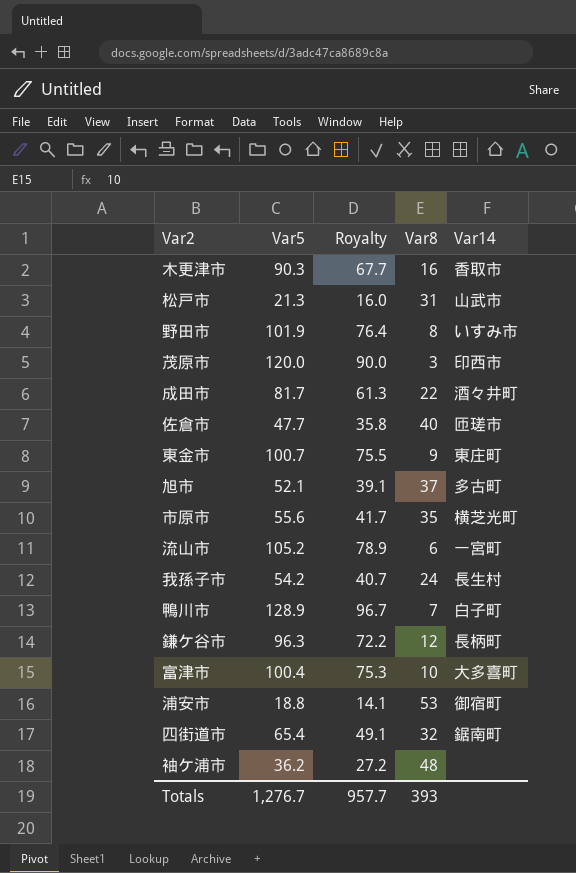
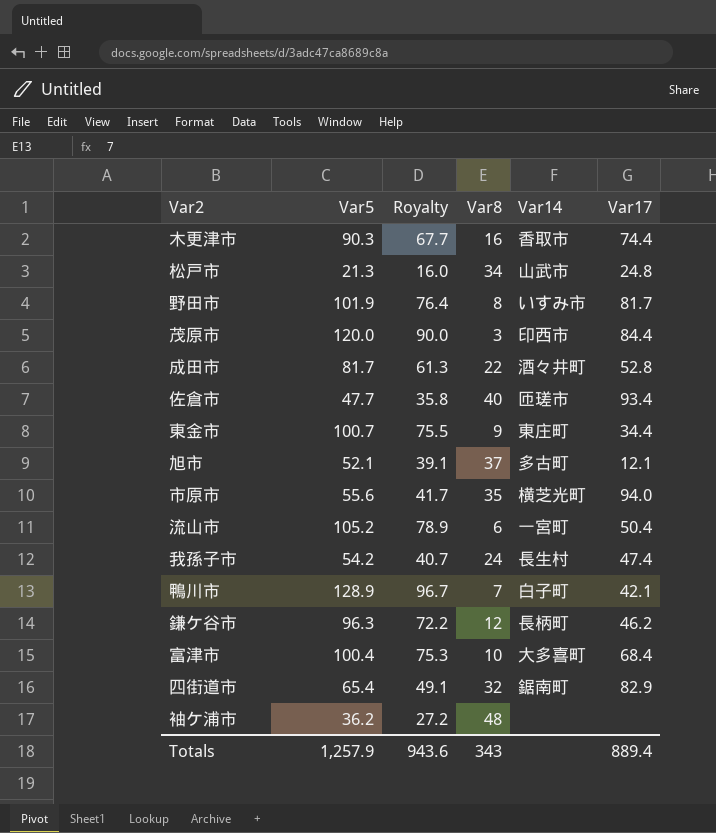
column Var17 | position: none -> 6
row 浦安市: 18.8 | 14.1 | 53 | 御宿町 -> none
松戸市 | Var8: 31 -> 34
Totals | Var5: 1,276.7 -> 1,257.9
Totals | Royalty: 957.7 -> 943.6
Totals | Var8: 393 -> 343

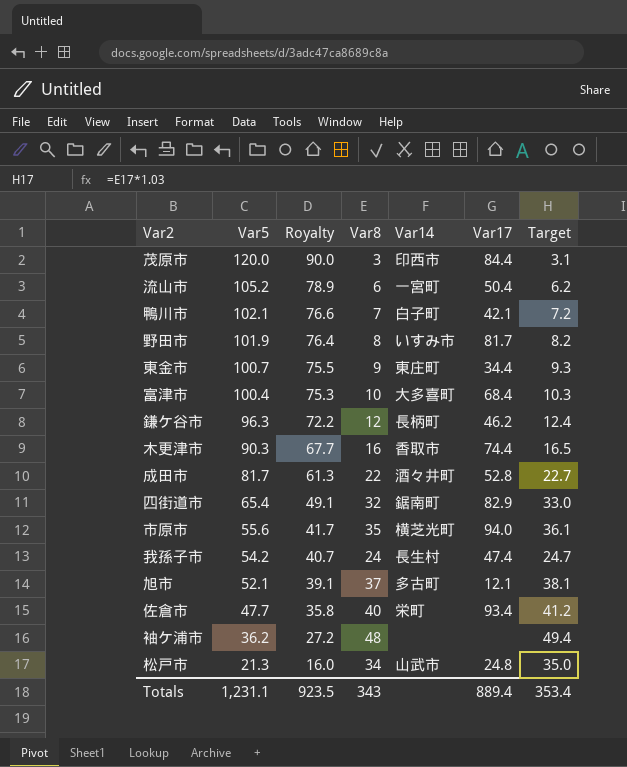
row order: none -> Var5 descending
column Target | formula: none -> [Var8] * 1.03
鴨川市 | Var5: 128.9 -> 102.1
鴨川市 | Royalty: 96.7 -> 76.6
佐倉市 | Var14: 匝瑳市 -> 栄町
Totals | Var5: 1,257.9 -> 1,231.1
Totals | Royalty: 943.6 -> 923.5

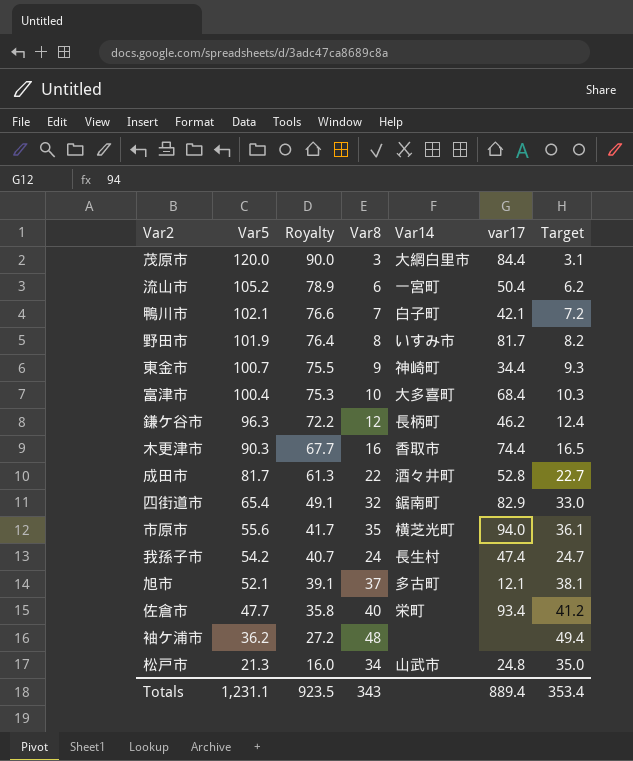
column name: Var17 -> var17
茂原市 | Var14: 印西市 -> 大網白里市
東金市 | Var14: 東庄町 -> 神崎町

